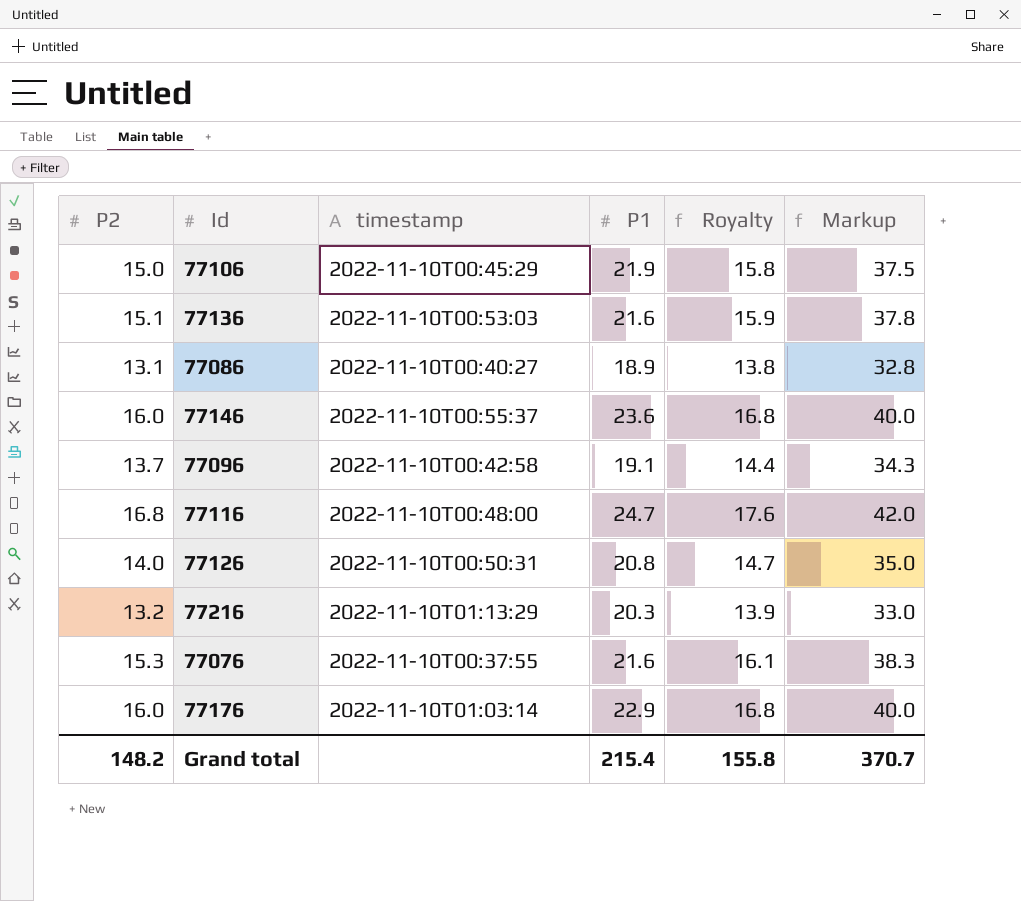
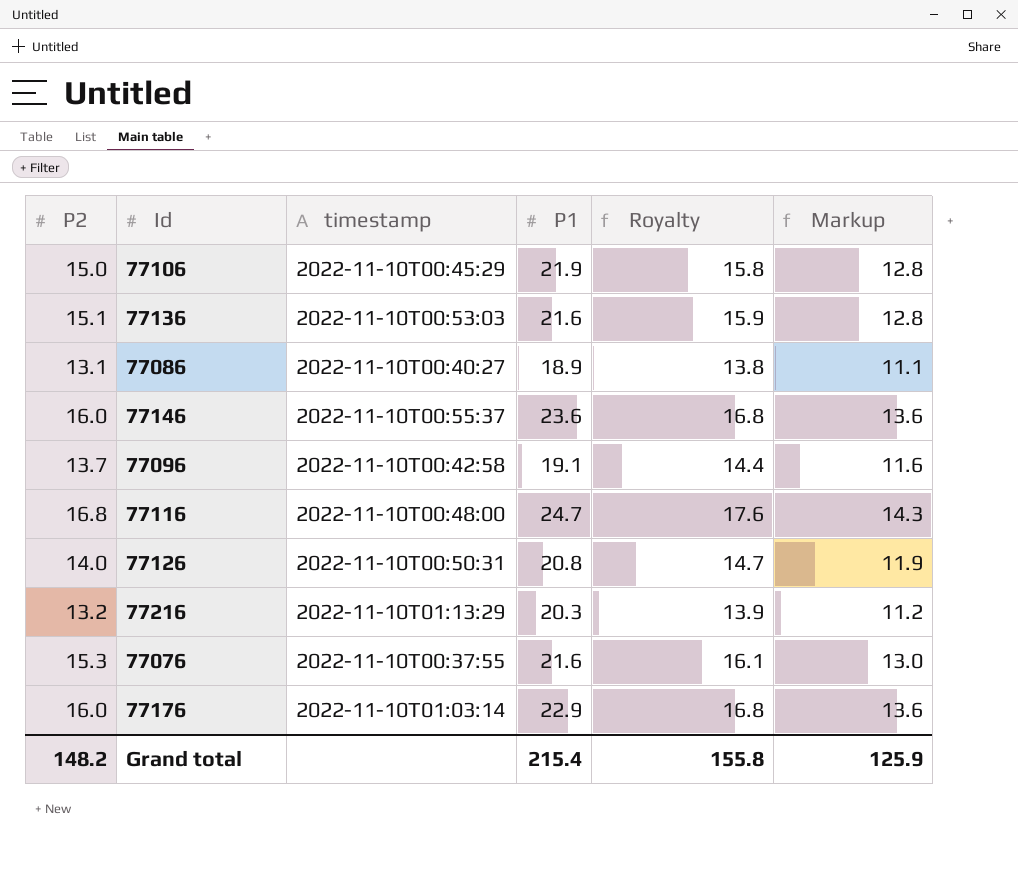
column Markup | formula: [P2] * 2.5 -> [P2] * 0.85
Grand total | Markup: 370.7 -> 125.9

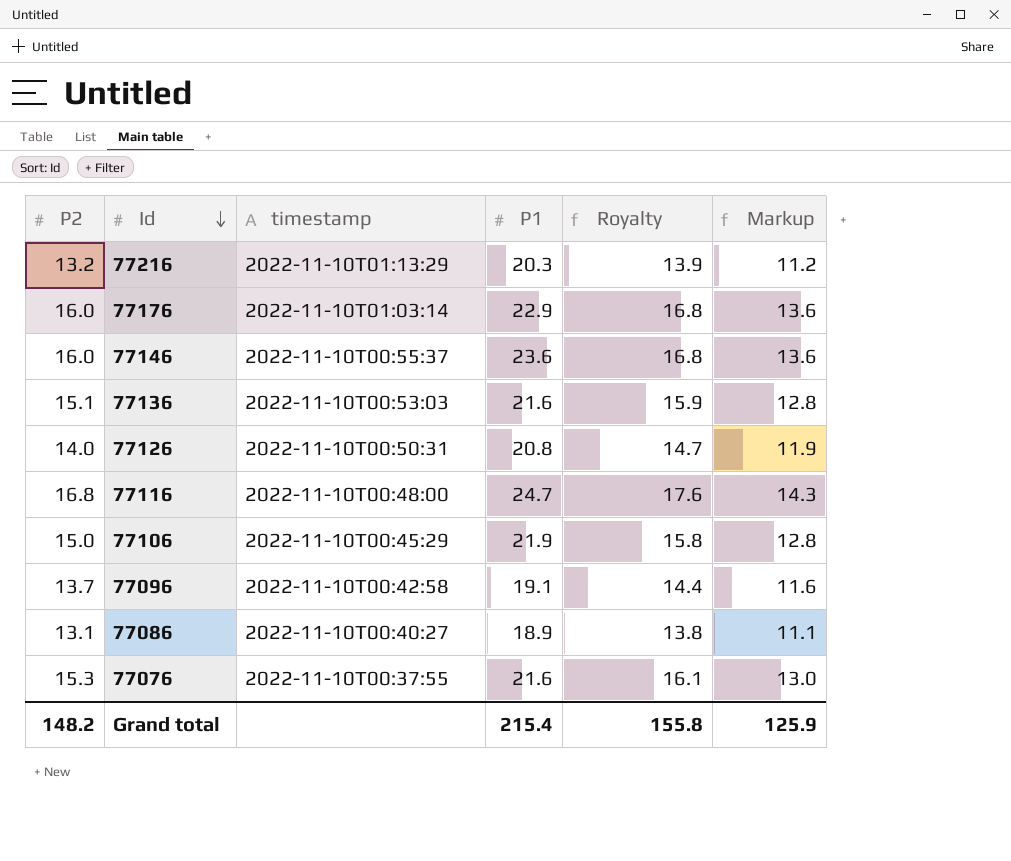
row order: none -> Id descending

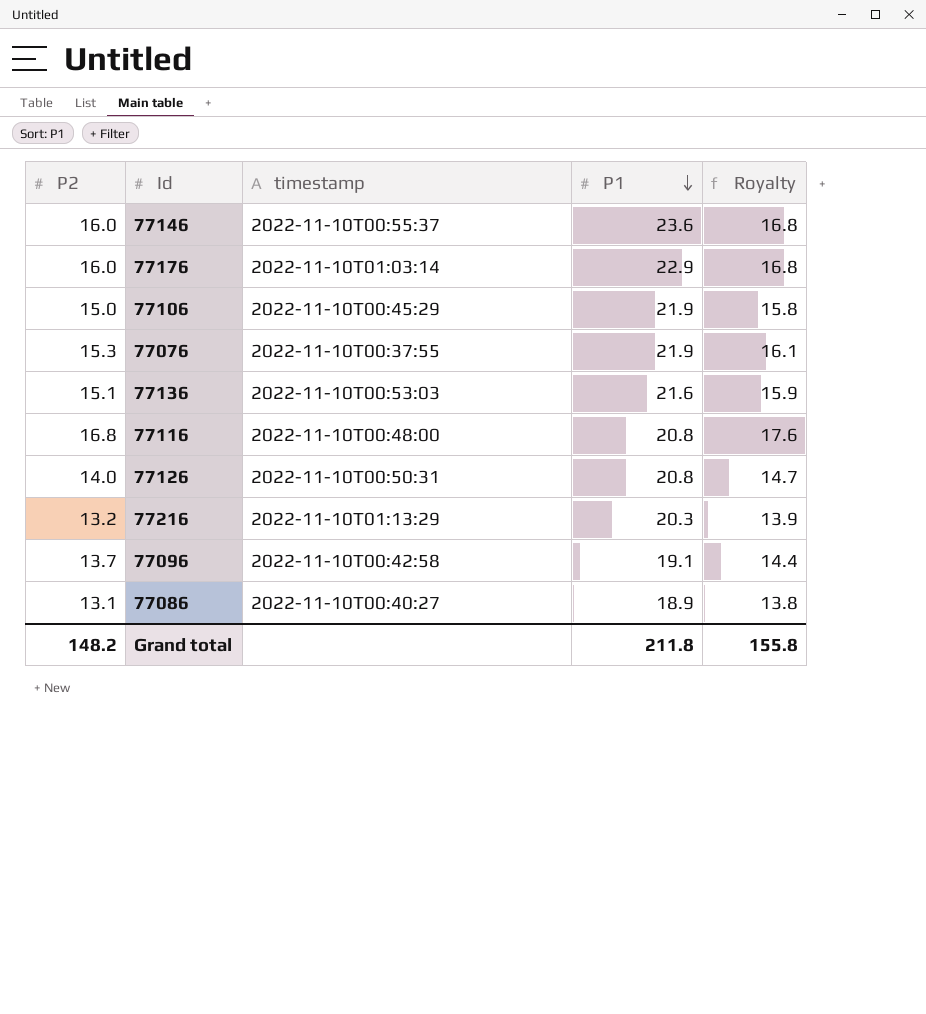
row order: Id descending -> P1 descending
column Markup | formula: [P2] * 0.85 -> none
77076 | P1: 21.6 -> 21.9
77116 | P1: 24.7 -> 20.8
Grand total | P1: 215.4 -> 211.8

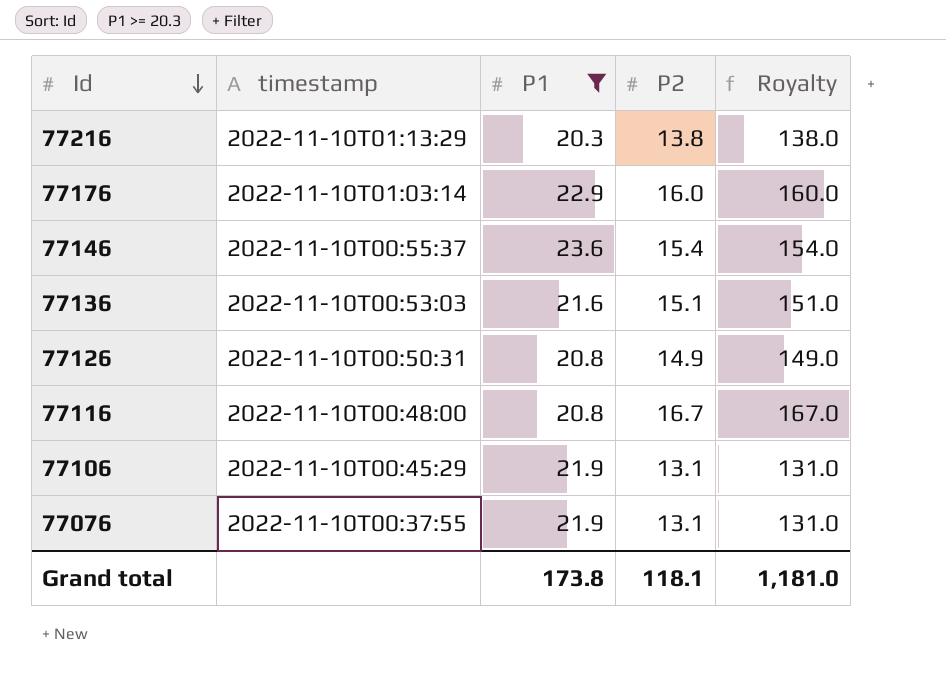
filter: none -> P1 >= 20.3
row order: P1 descending -> Id descending
column P2 | position: 1 -> 4
column Royalty | formula: [P2] * 1.05 -> [P2] * 10
77216 | P2: 13.2 -> 13.8
77146 | P2: 16.0 -> 15.4
77126 | P2: 14.0 -> 14.9
77116 | P2: 16.8 -> 16.7
77106 | P2: 15.0 -> 13.1
77076 | P2: 15.3 -> 13.1
Grand total | P1: 211.8 -> 173.8
Grand total | P2: 148.2 -> 118.1
Grand total | Royalty: 155.8 -> 1,181.0

